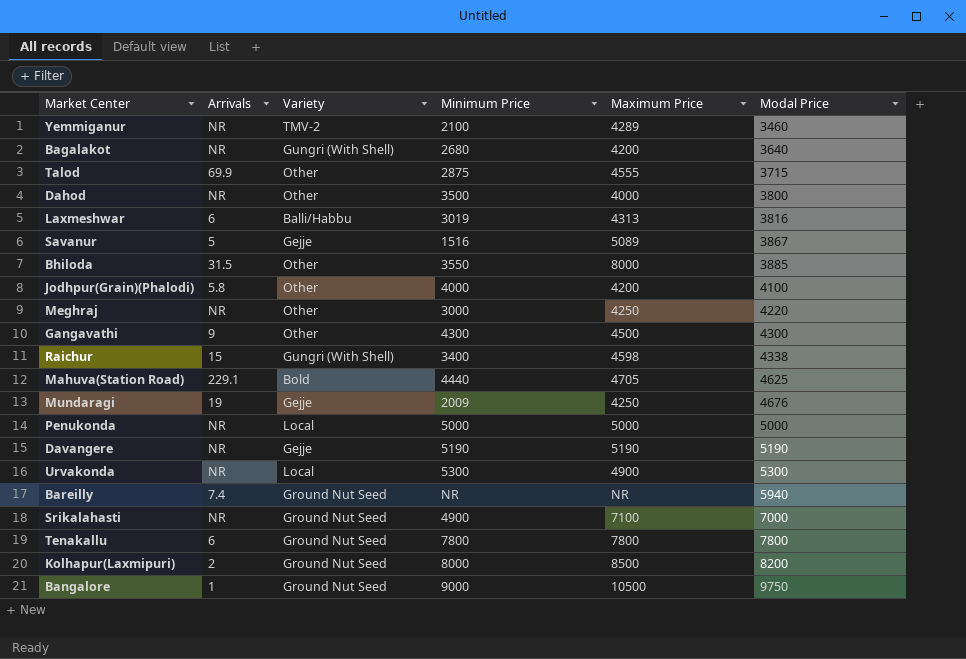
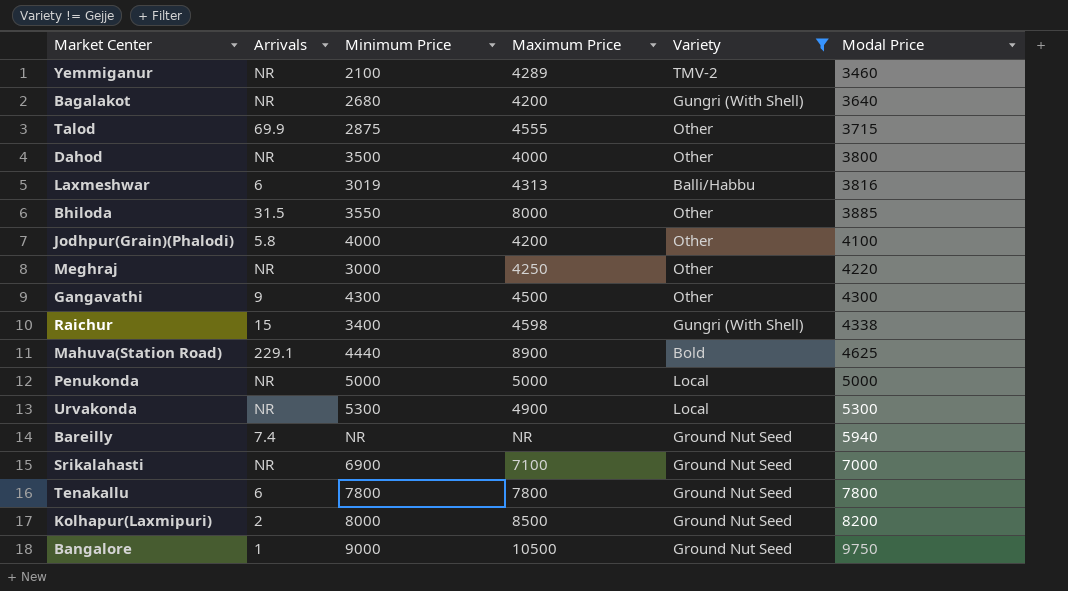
filter: none -> Variety != Gejje
column Variety | position: 3 -> 5
Mahuva(Station Road) | Maximum Price: 4705 -> 8900
Srikalahasti | Minimum Price: 4900 -> 6900

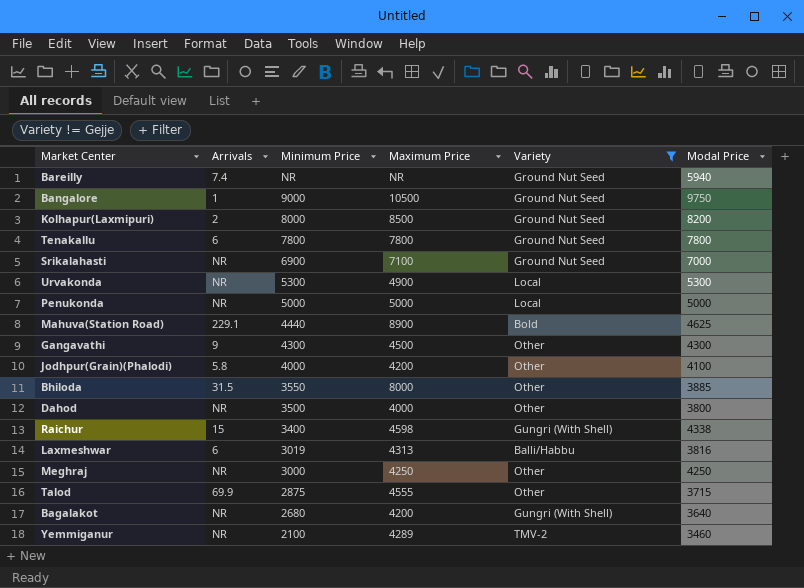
row order: Modal Price ascending -> Minimum Price descending
Meghraj | Modal Price: 4220 -> 4250

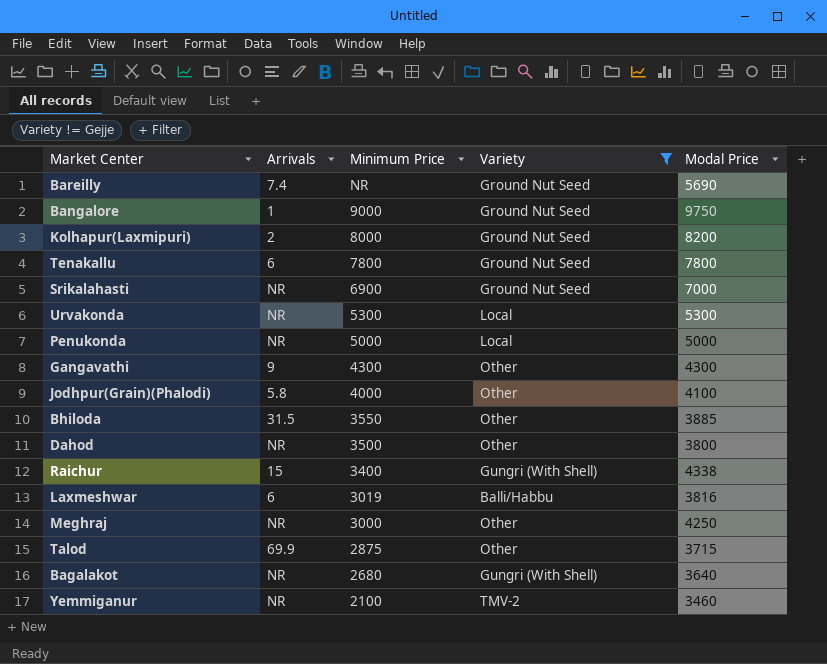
column Maximum Price | position: 4 -> none
row Mahuva(Station Road): 229.1 | 4440 | 8900 | Bold | 4625 -> none
Bareilly | Modal Price: 5940 -> 5690

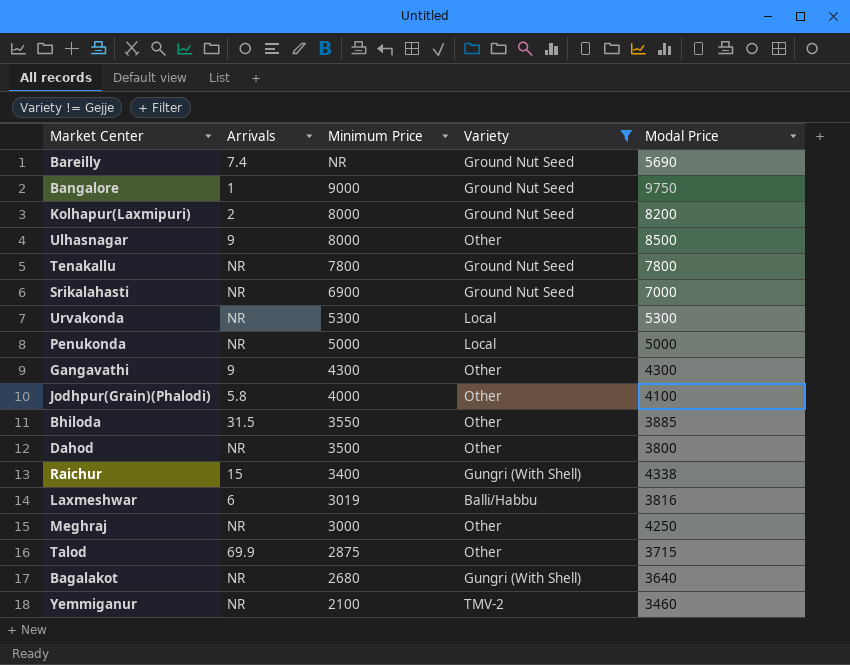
row Ulhasnagar: none -> 9 | 8000 | Other | 8500
Tenakallu | Arrivals: 6 -> NR

